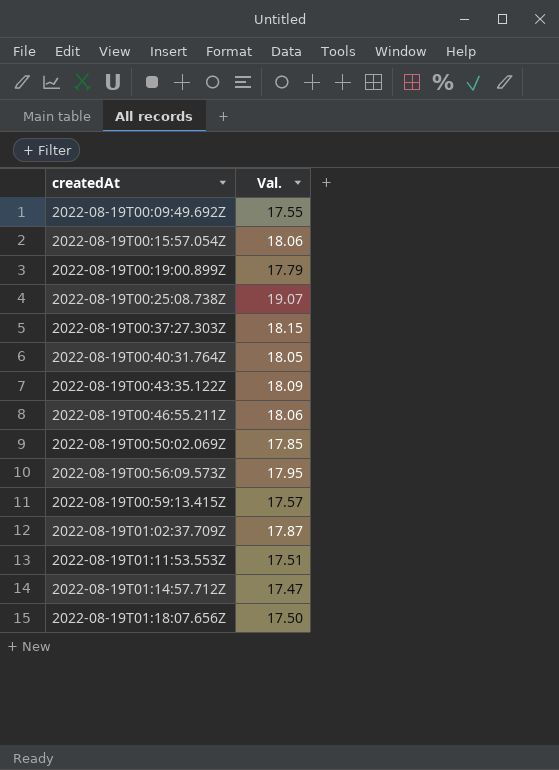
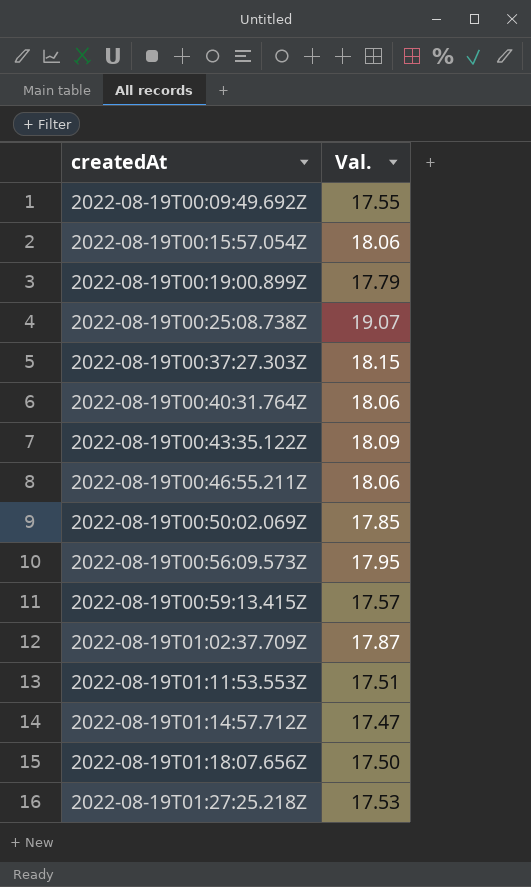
2022-08-19T00:40:31.764Z | Val.: 18.05 -> 18.06
row 2022-08-19T01:27:25.218Z: none -> 17.53

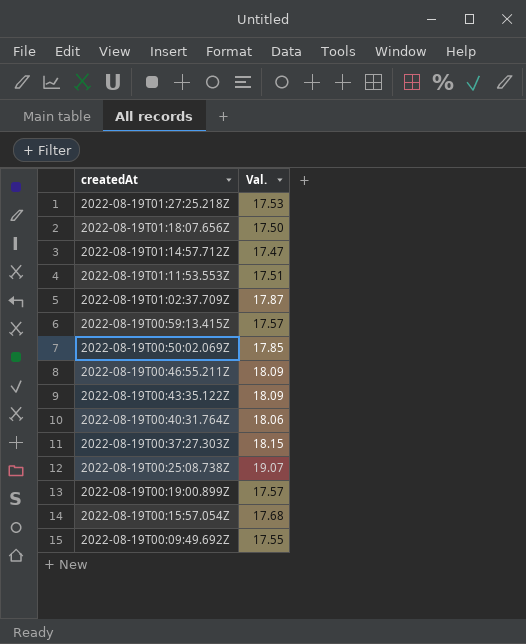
row order: createdAt ascending -> createdAt descending
row 2022-08-19T00:56:09.573Z: 17.95 -> none
2022-08-19T00:46:55.211Z | Val.: 18.06 -> 18.09
2022-08-19T00:19:00.899Z | Val.: 17.79 -> 17.57
2022-08-19T00:15:57.054Z | Val.: 18.06 -> 17.68

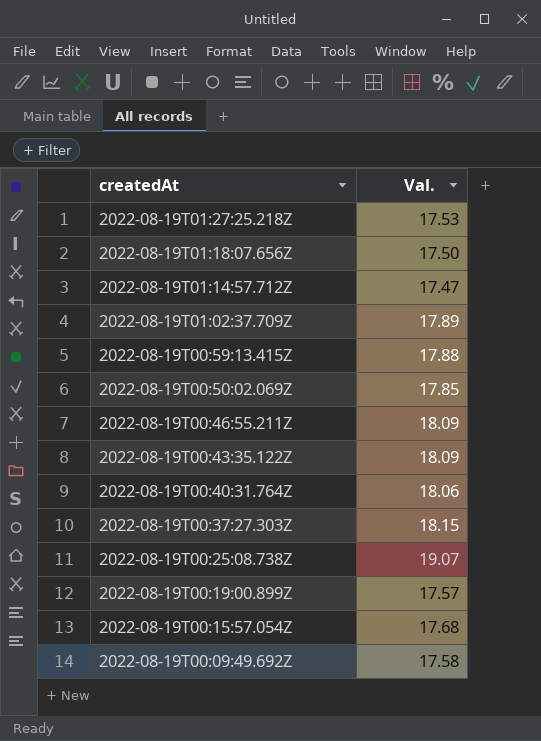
row 2022-08-19T01:11:53.553Z: 17.51 -> none
2022-08-19T01:02:37.709Z | Val.: 17.87 -> 17.89
2022-08-19T00:59:13.415Z | Val.: 17.57 -> 17.88
2022-08-19T00:09:49.692Z | Val.: 17.55 -> 17.58

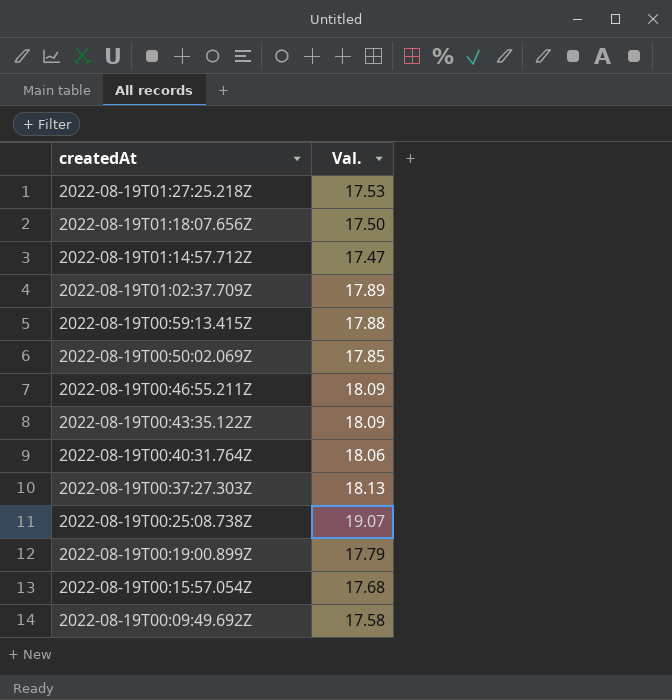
2022-08-19T00:37:27.303Z | Val.: 18.15 -> 18.13
2022-08-19T00:19:00.899Z | Val.: 17.57 -> 17.79

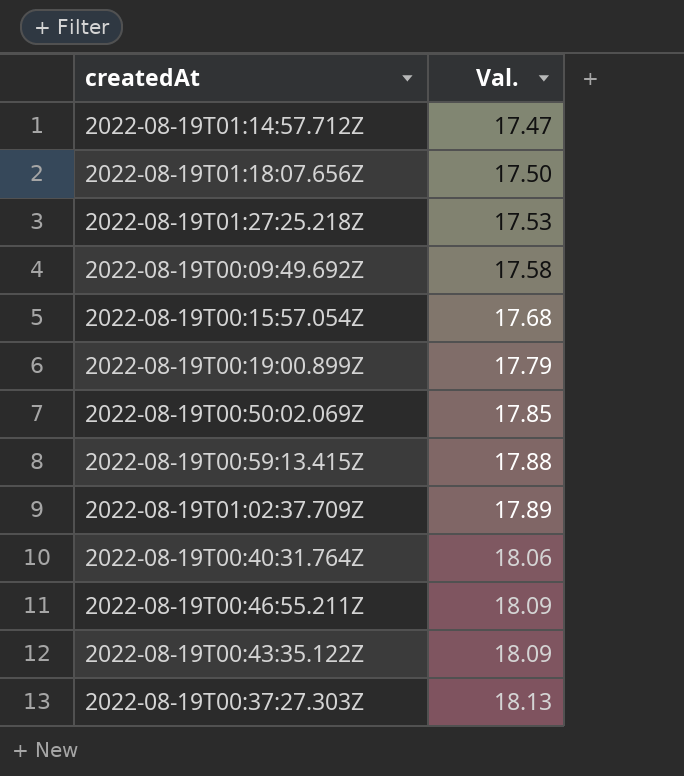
row order: createdAt descending -> Val. ascending
row 2022-08-19T00:25:08.738Z: 19.07 -> none

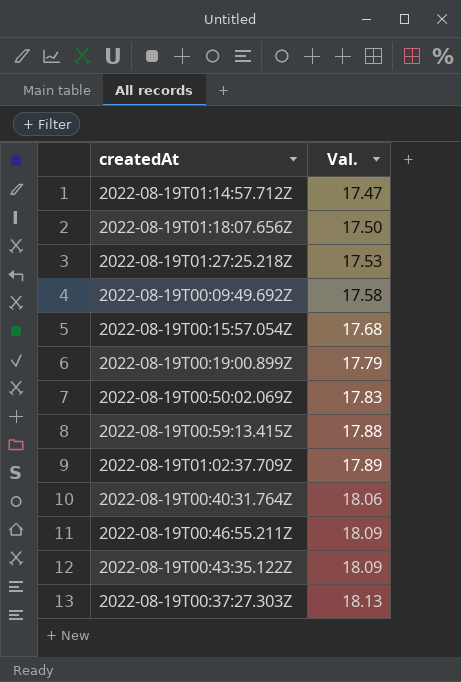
2022-08-19T00:50:02.069Z | Val.: 17.85 -> 17.83

